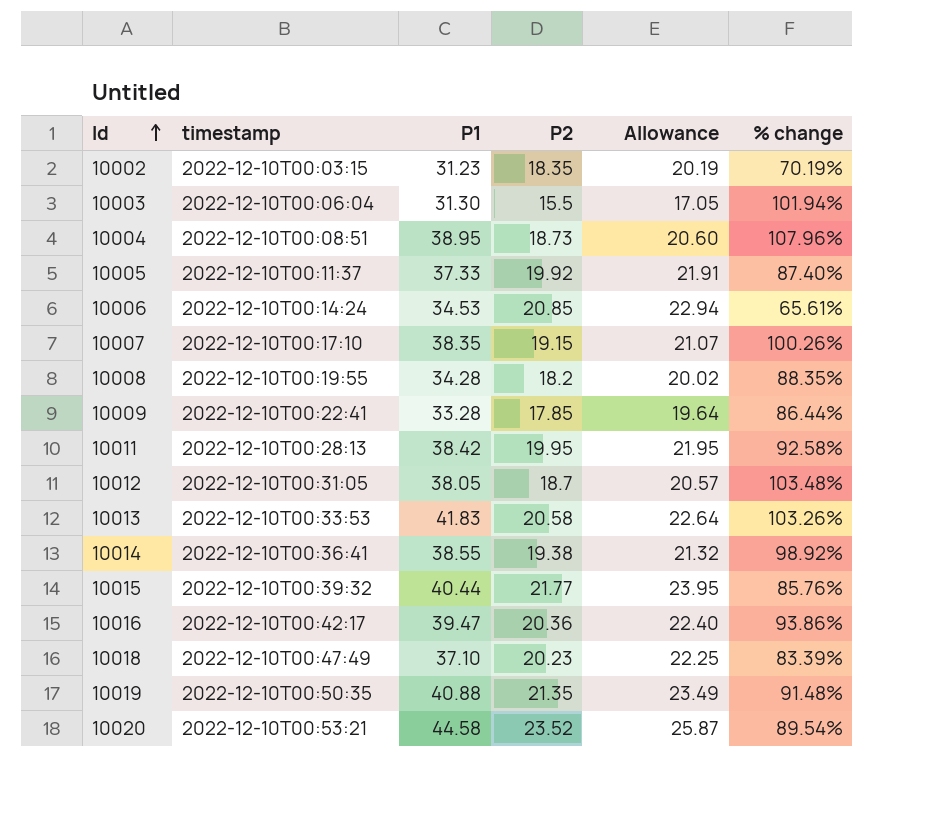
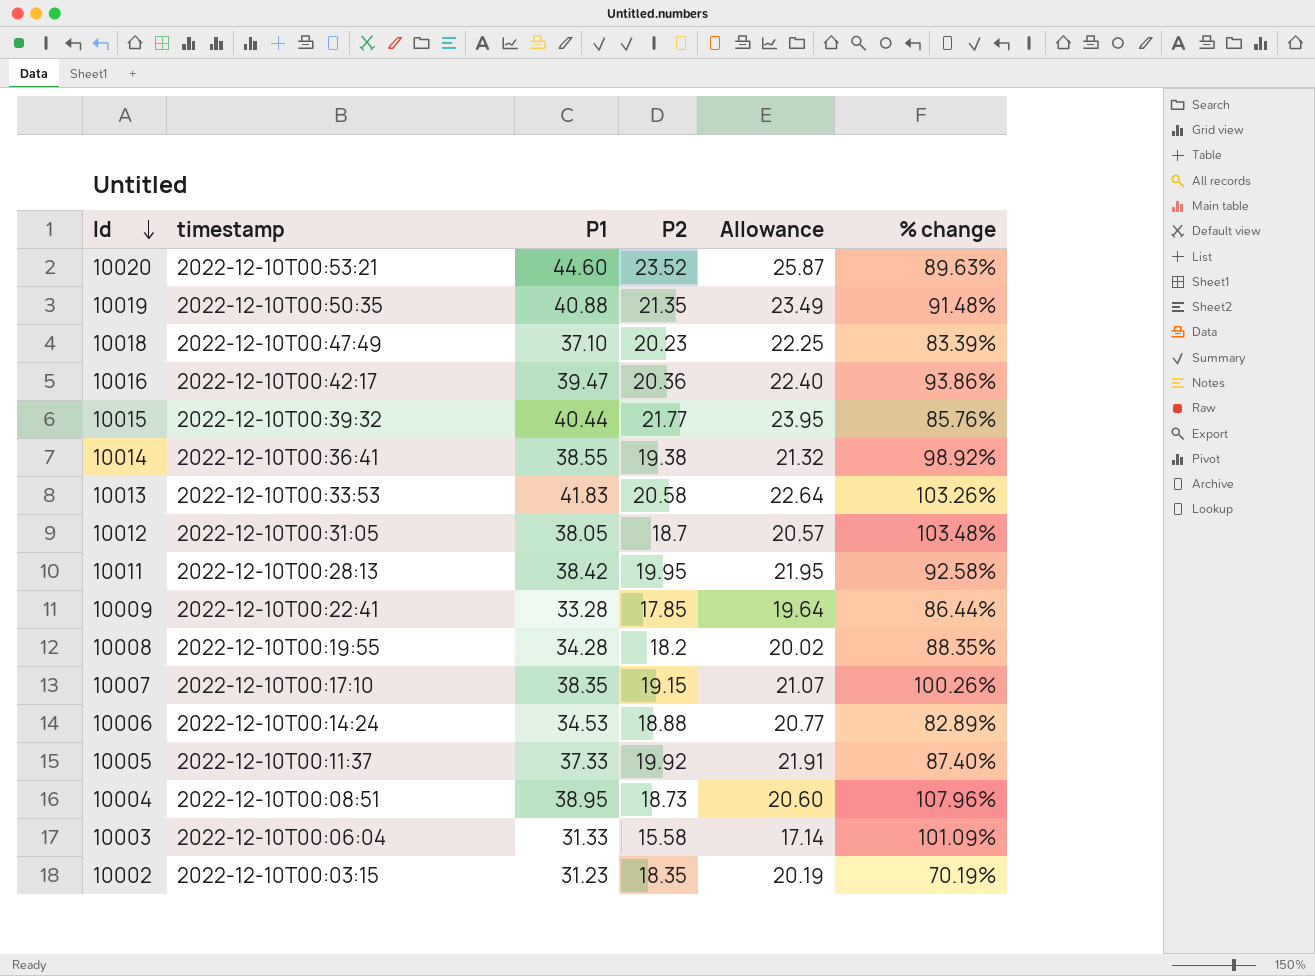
row order: Id ascending -> Id descending
10020 | P1: 44.58 -> 44.60
10020 | % change: 89.54% -> 89.63%
10006 | P2: 20.85 -> 18.88
10006 | Allowance: 22.94 -> 20.77
10006 | % change: 65.61% -> 82.89%
10003 | P1: 31.30 -> 31.33
10003 | P2: 15.5 -> 15.58
10003 | Allowance: 17.05 -> 17.14
10003 | % change: 101.94% -> 101.09%

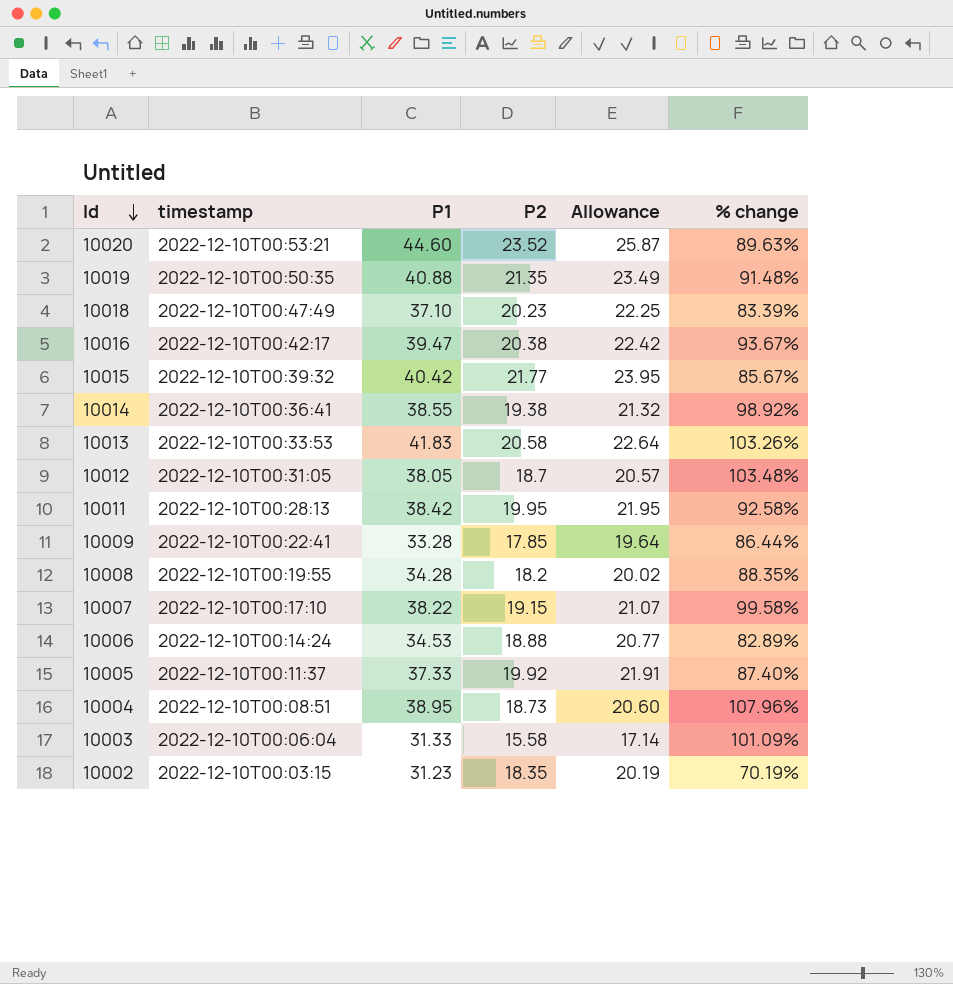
10016 | P2: 20.36 -> 20.38
10016 | Allowance: 22.40 -> 22.42
10016 | % change: 93.86% -> 93.67%
10015 | P1: 40.44 -> 40.42
10015 | % change: 85.76% -> 85.67%
10007 | P1: 38.35 -> 38.22
10007 | % change: 100.26% -> 99.58%

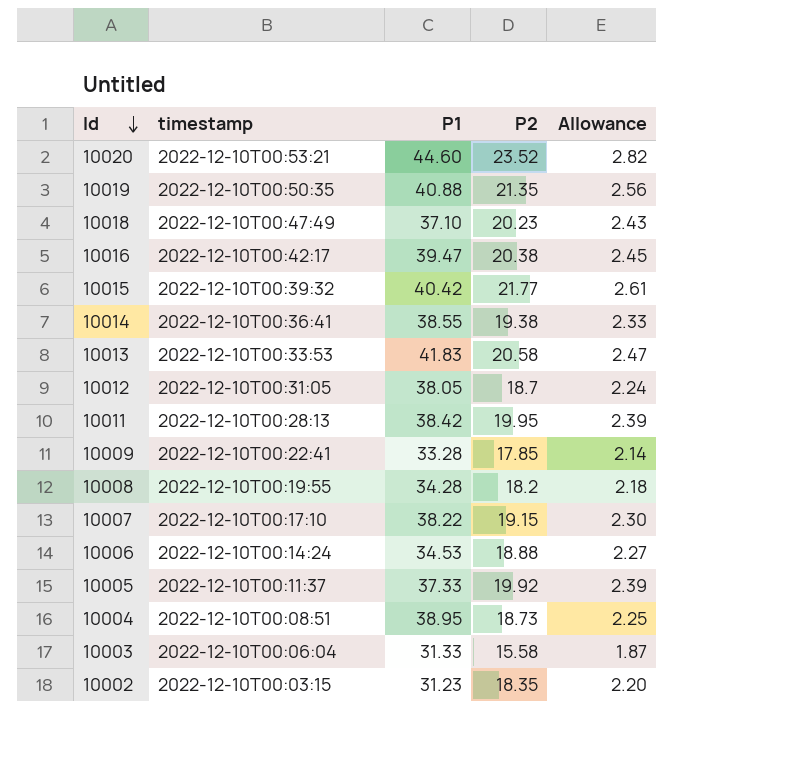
column % change | formula: ([P1] - [P2]) / [P2] -> none
column Allowance | formula: [P2] * 1.1 -> [P2] * 0.12

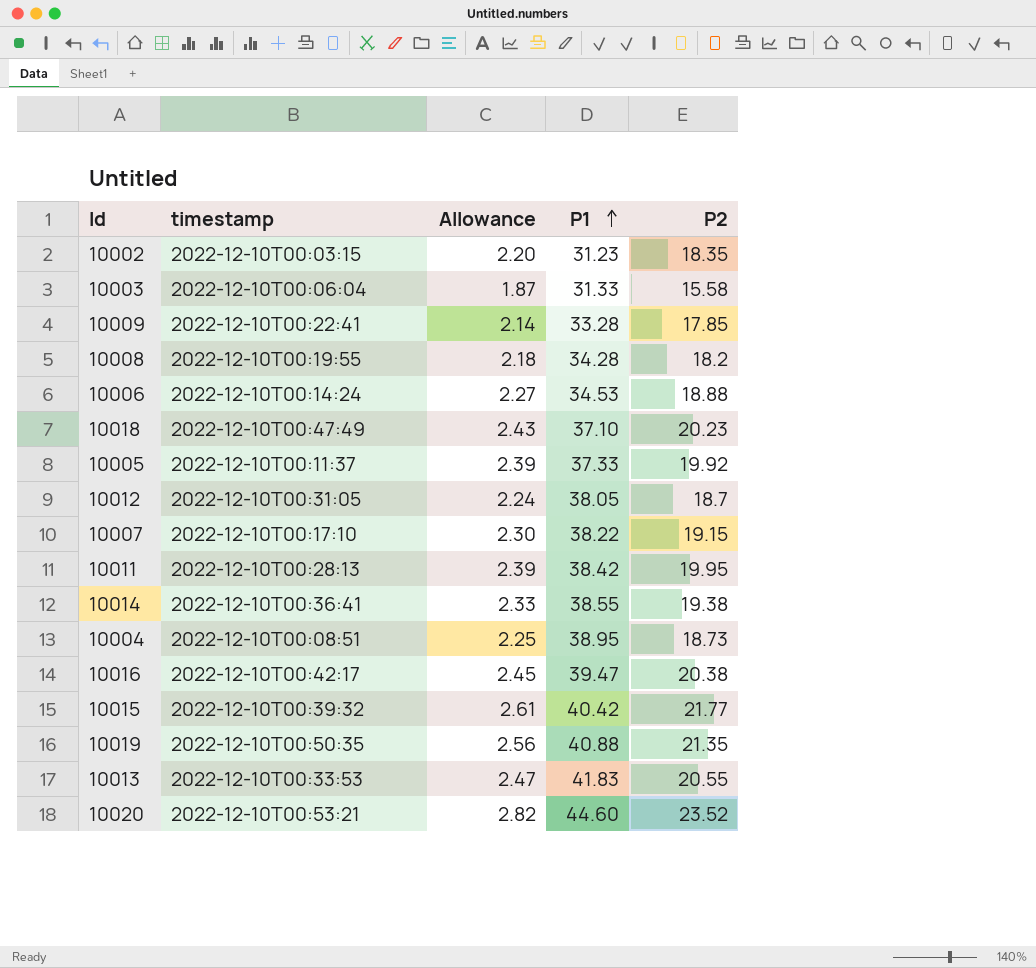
row order: Id descending -> P1 ascending
column Allowance | position: 5 -> 3
10013 | P2: 20.58 -> 20.55

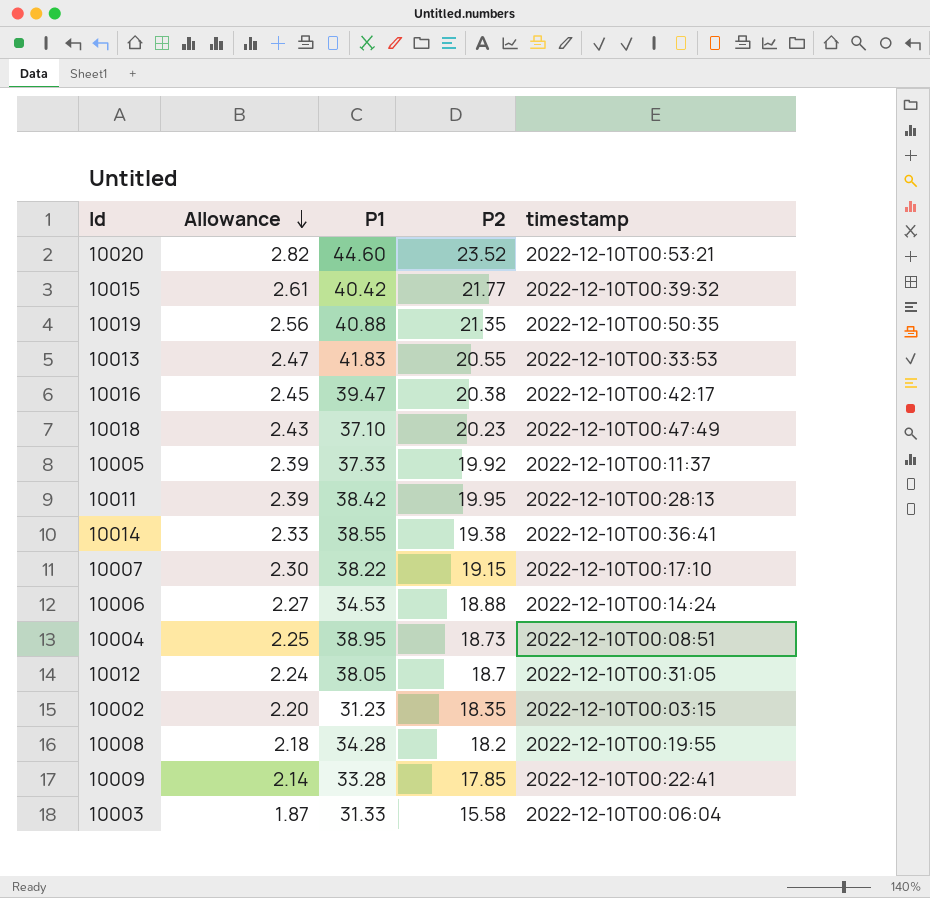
row order: P1 ascending -> Allowance descending
column timestamp | position: 2 -> 5

